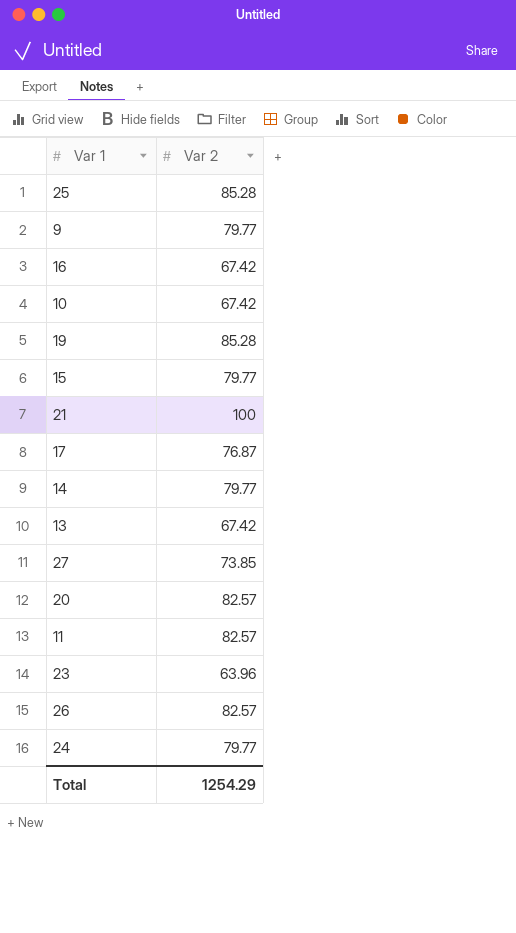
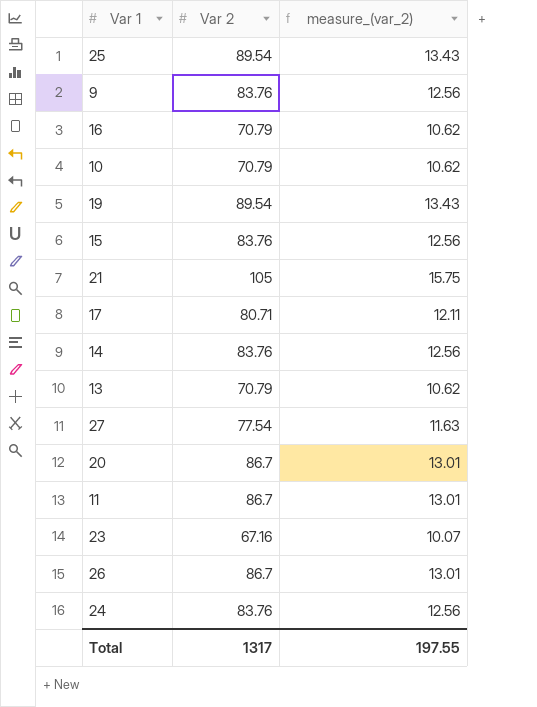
column measure_(var_2) | formula: none -> [Var 2] * 0.15
25 | Var 2: 85.28 -> 89.54
9 | Var 2: 79.77 -> 83.76
16 | Var 2: 67.42 -> 70.79
10 | Var 2: 67.42 -> 70.79
19 | Var 2: 85.28 -> 89.54
15 | Var 2: 79.77 -> 83.76
21 | Var 2: 100 -> 105
17 | Var 2: 76.87 -> 80.71
14 | Var 2: 79.77 -> 83.76
13 | Var 2: 67.42 -> 70.79
27 | Var 2: 73.85 -> 77.54
20 | Var 2: 82.57 -> 86.7
11 | Var 2: 82.57 -> 86.7
23 | Var 2: 63.96 -> 67.16
26 | Var 2: 82.57 -> 86.7
24 | Var 2: 79.77 -> 83.76
Total | Var 2: 1254.29 -> 1317

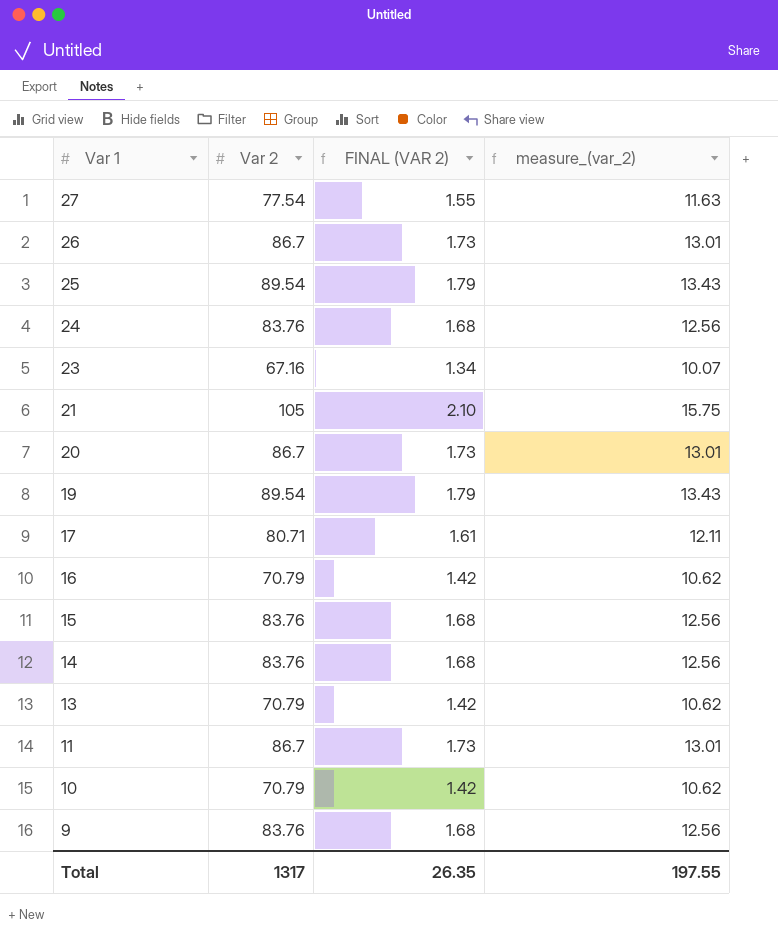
row order: none -> Var 1 descending
column FINAL (VAR 2) | formula: none -> [Var 2] * 0.02

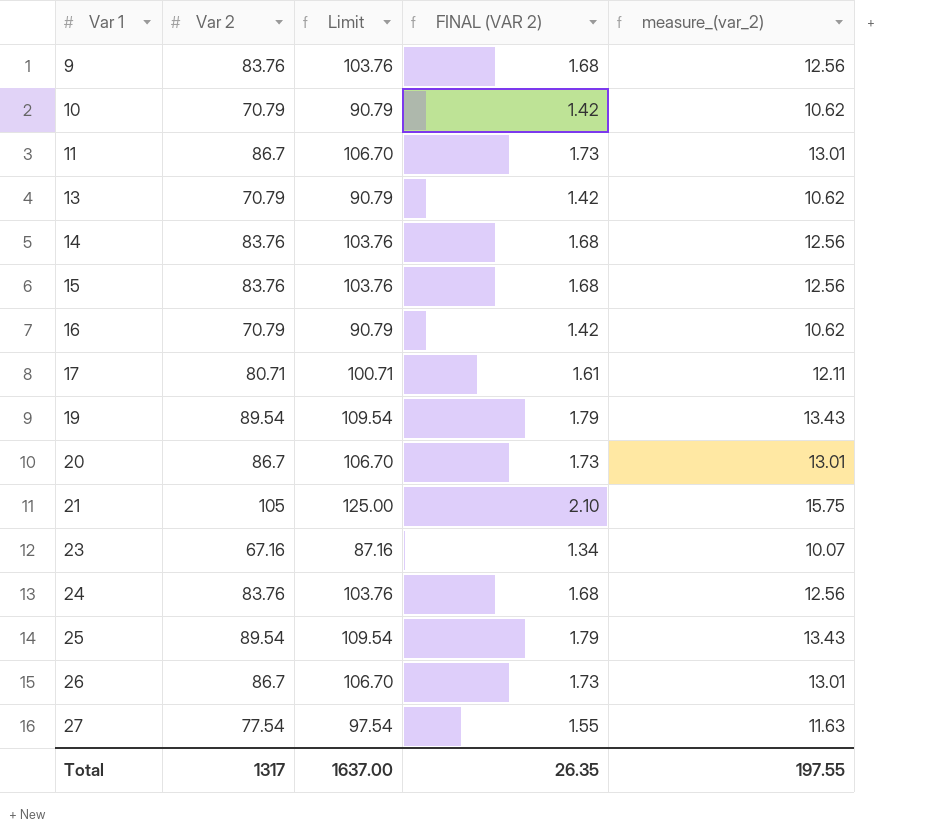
row order: Var 1 descending -> Var 1 ascending
column Limit | formula: none -> [Var 2] + 20

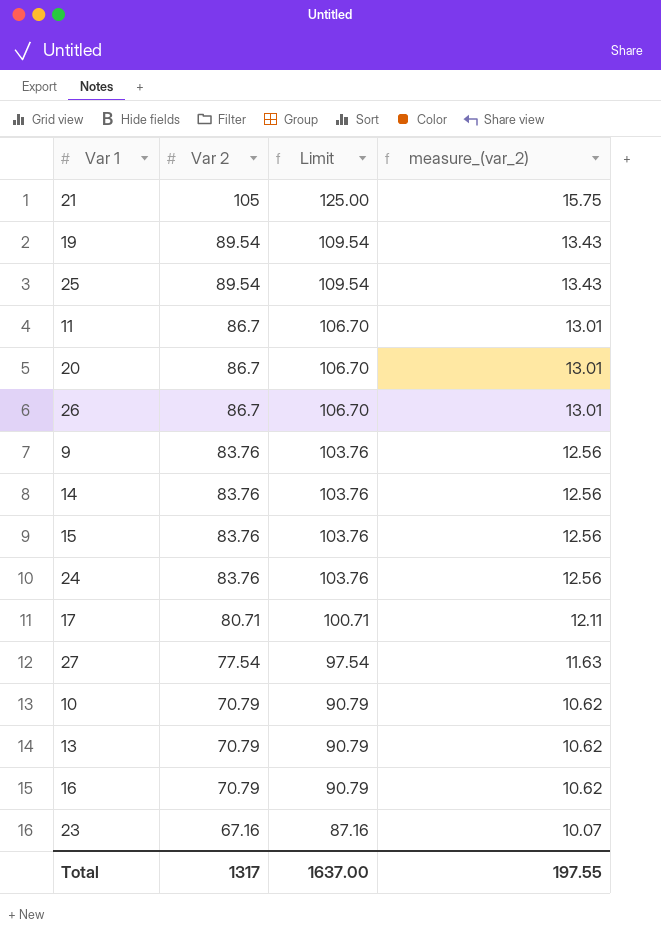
row order: Var 1 ascending -> Var 2 descending
column FINAL (VAR 2) | formula: [Var 2] * 0.02 -> none

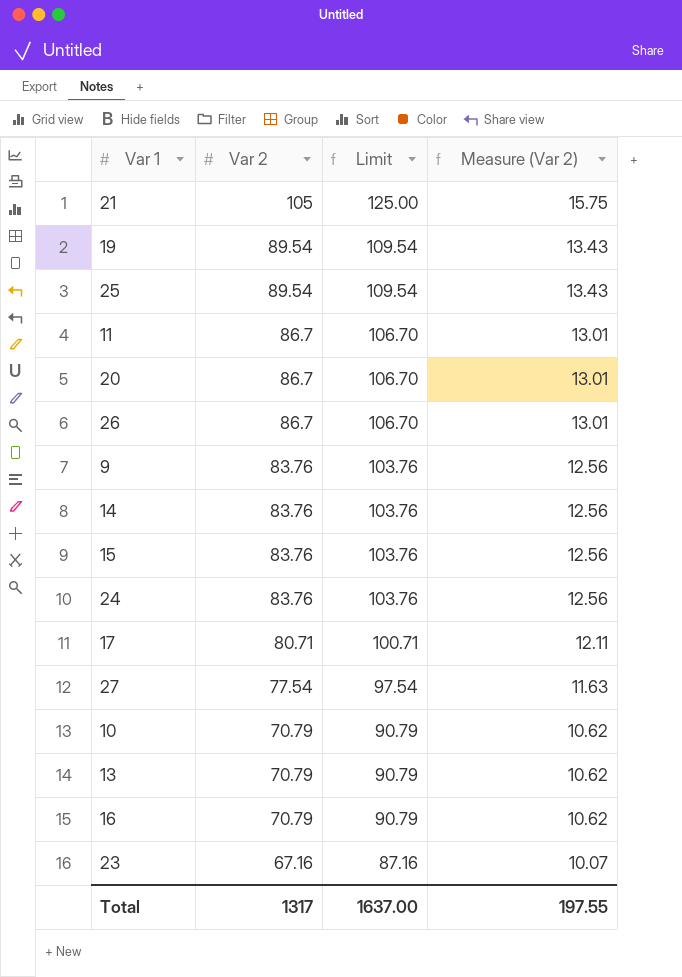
column name: measure_(var_2) -> Measure (Var 2)

